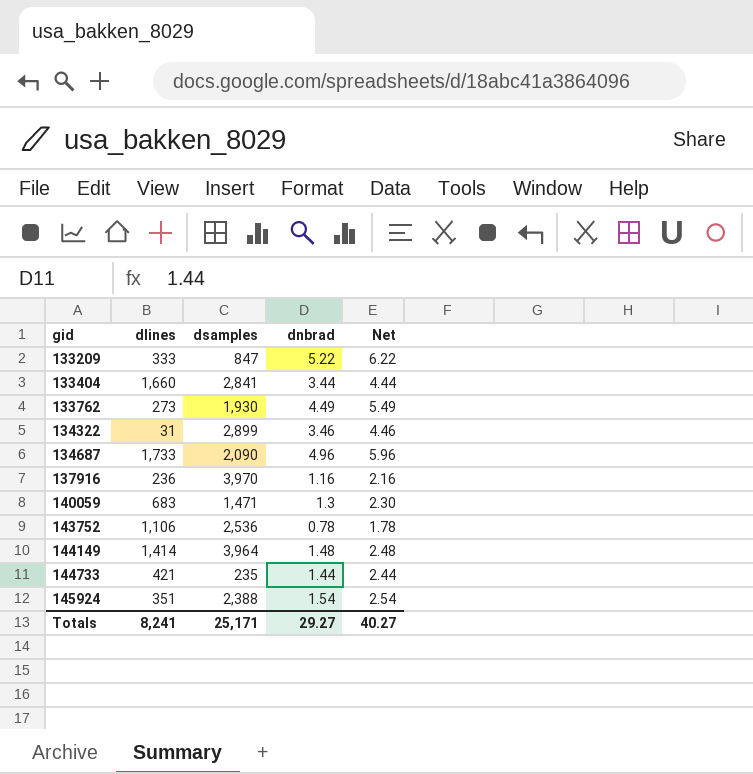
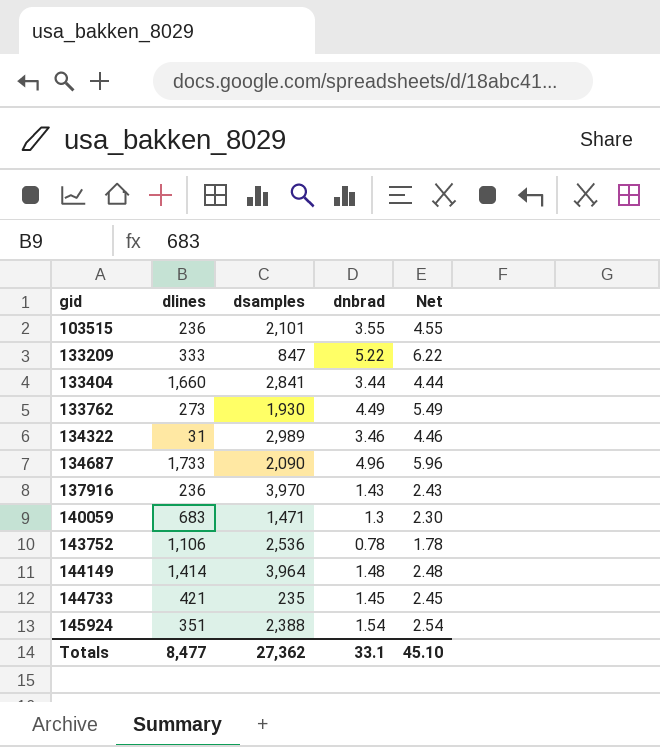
row 103515: none -> 236 | 2,101 | 3.55 | 4.55
134322 | dsamples: 2,899 -> 2,989
137916 | dnbrad: 1.16 -> 1.43
137916 | Net: 2.16 -> 2.43
144733 | dnbrad: 1.44 -> 1.45
144733 | Net: 2.44 -> 2.45
Totals | dlines: 8,241 -> 8,477
Totals | dsamples: 25,171 -> 27,362
Totals | dnbrad: 29.27 -> 33.1
Totals | Net: 40.27 -> 45.10

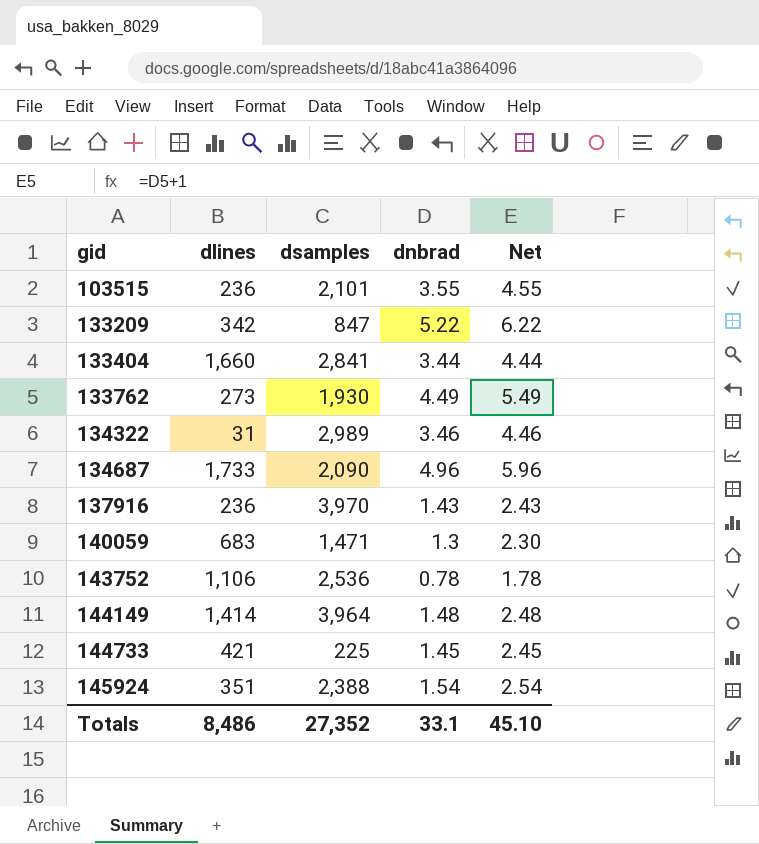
133209 | dlines: 333 -> 342
144733 | dsamples: 235 -> 225
Totals | dlines: 8,477 -> 8,486
Totals | dsamples: 27,362 -> 27,352

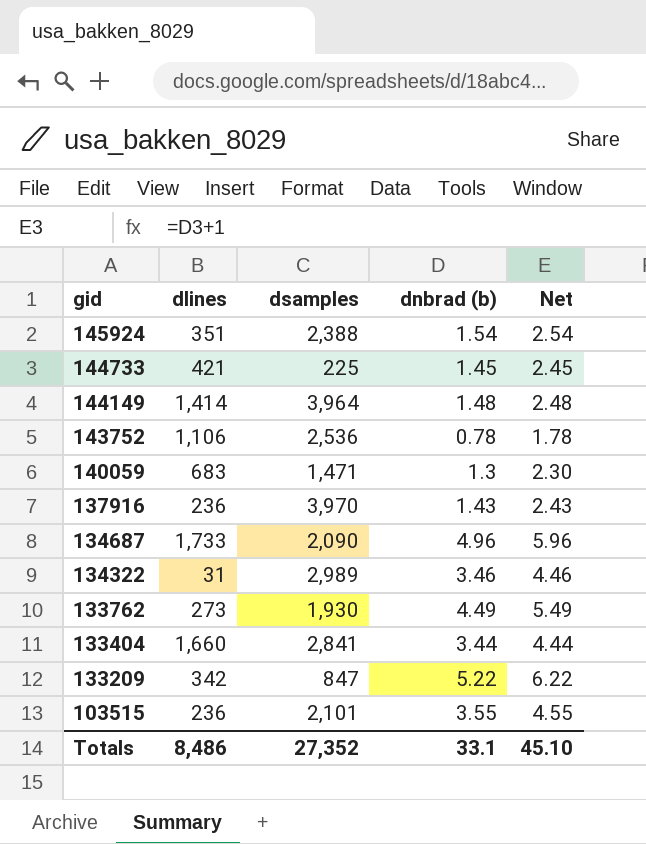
row order: gid ascending -> gid descending
column name: dnbrad -> dnbrad (b)

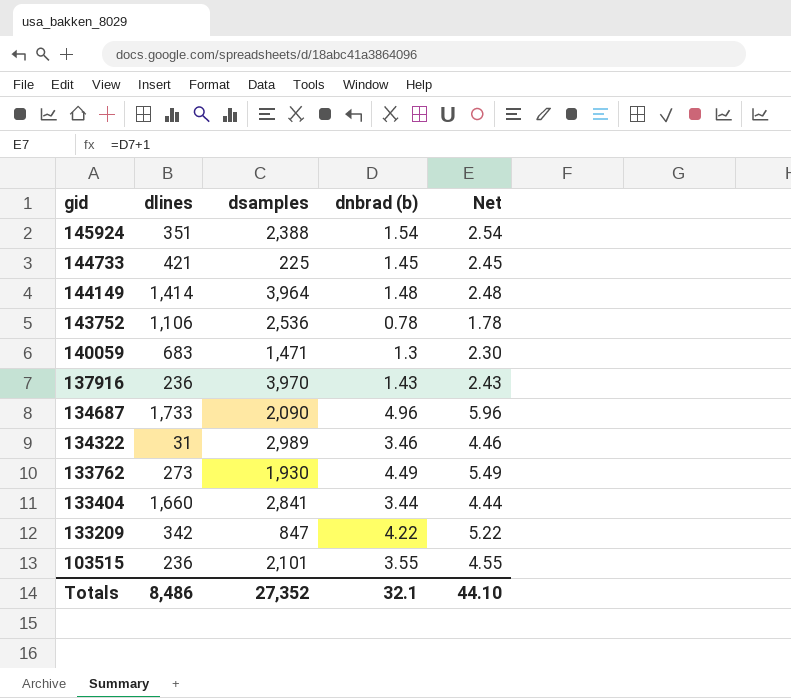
133209 | dnbrad (b): 5.22 -> 4.22
133209 | Net: 6.22 -> 5.22
Totals | dnbrad (b): 33.1 -> 32.1
Totals | Net: 45.10 -> 44.10

